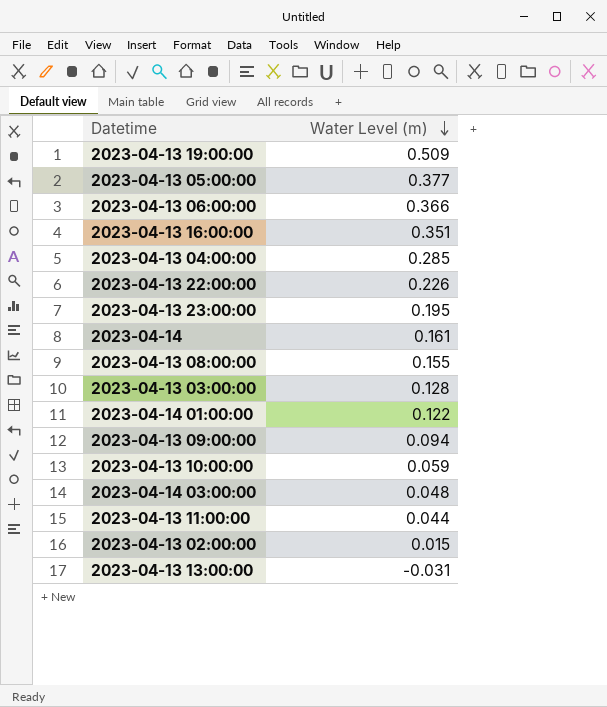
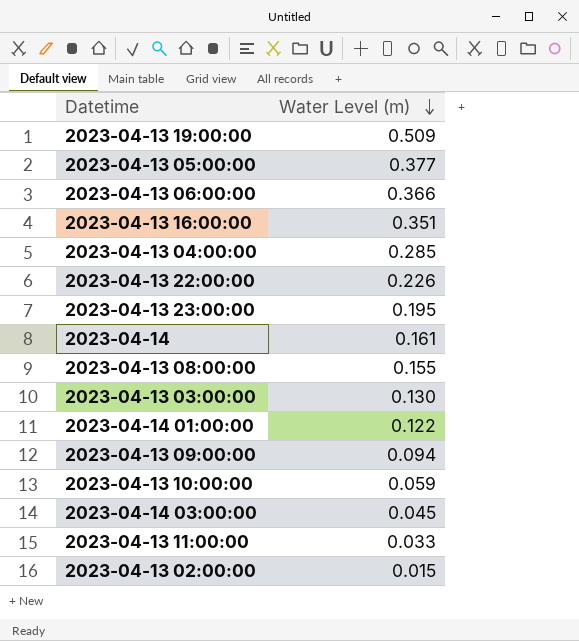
row 2023-04-13 13:00:00: -0.031 -> none
2023-04-13 03:00:00 | Water Level (m): 0.128 -> 0.130
2023-04-14 03:00:00 | Water Level (m): 0.048 -> 0.045
2023-04-13 11:00:00 | Water Level (m): 0.044 -> 0.033

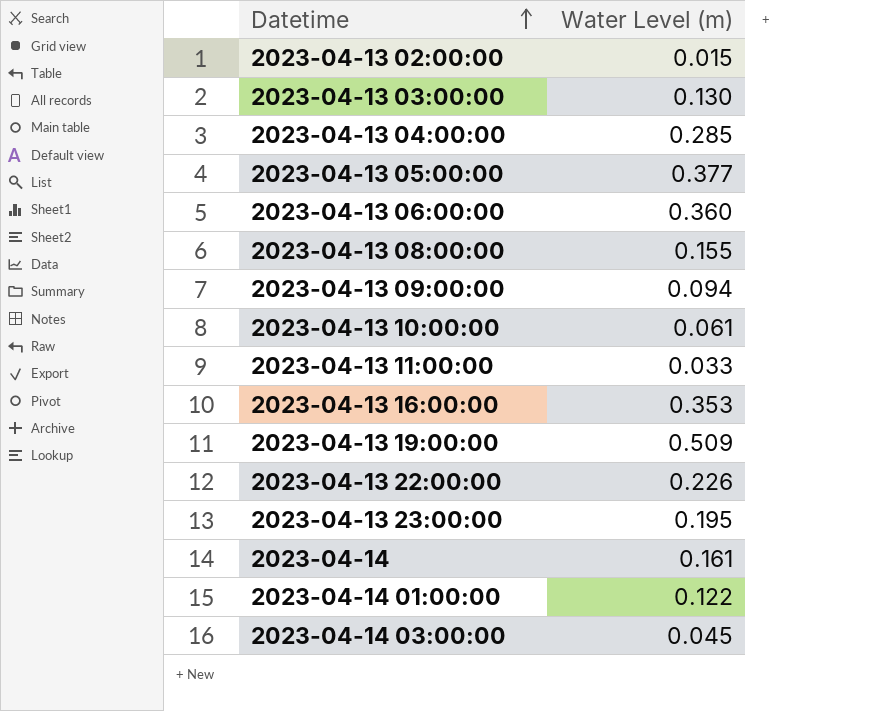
row order: Water Level (m) descending -> Datetime ascending
2023-04-13 06:00:00 | Water Level (m): 0.366 -> 0.360
2023-04-13 10:00:00 | Water Level (m): 0.059 -> 0.061
2023-04-13 16:00:00 | Water Level (m): 0.351 -> 0.353

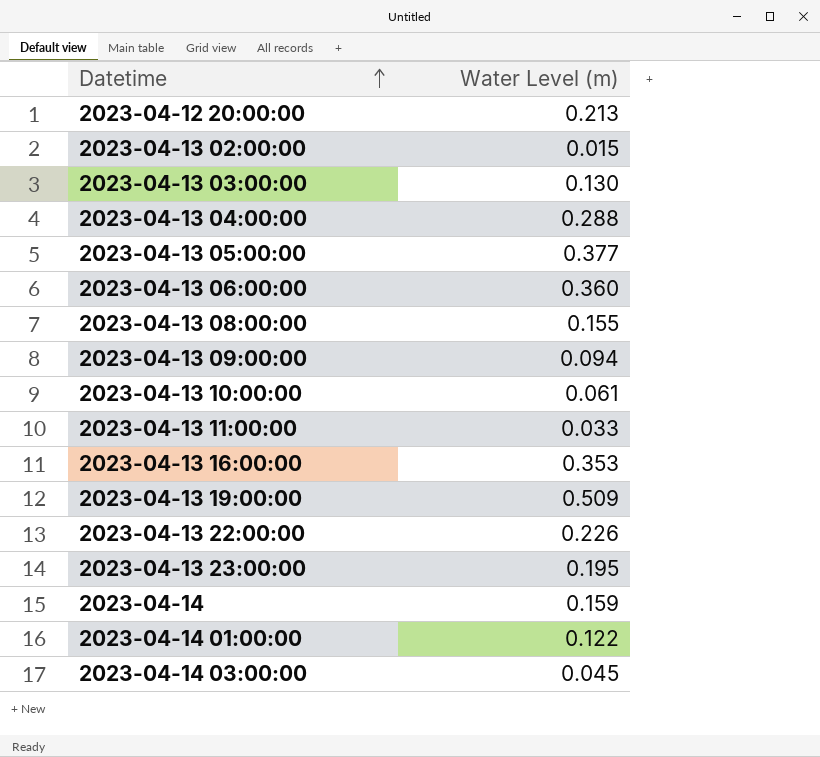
row 2023-04-12 20:00:00: none -> 0.213
2023-04-13 04:00:00 | Water Level (m): 0.285 -> 0.288
2023-04-14 | Water Level (m): 0.161 -> 0.159

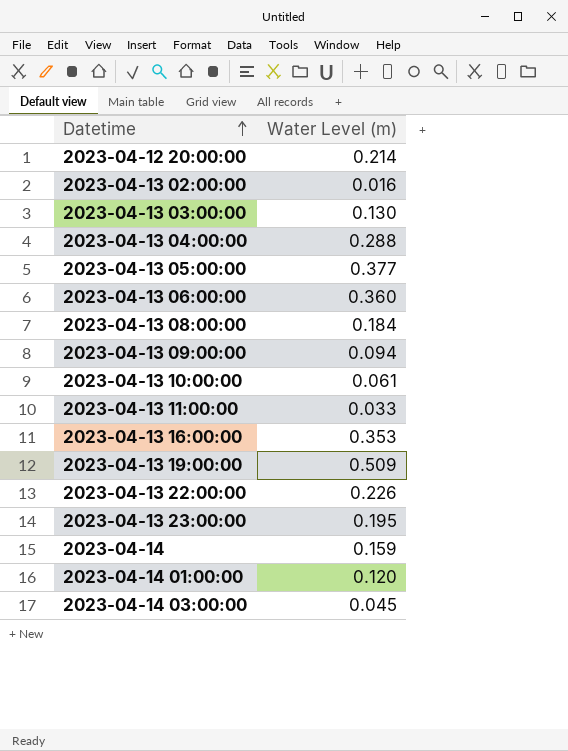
2023-04-12 20:00:00 | Water Level (m): 0.213 -> 0.214
2023-04-13 02:00:00 | Water Level (m): 0.015 -> 0.016
2023-04-13 08:00:00 | Water Level (m): 0.155 -> 0.184
2023-04-14 01:00:00 | Water Level (m): 0.122 -> 0.120

